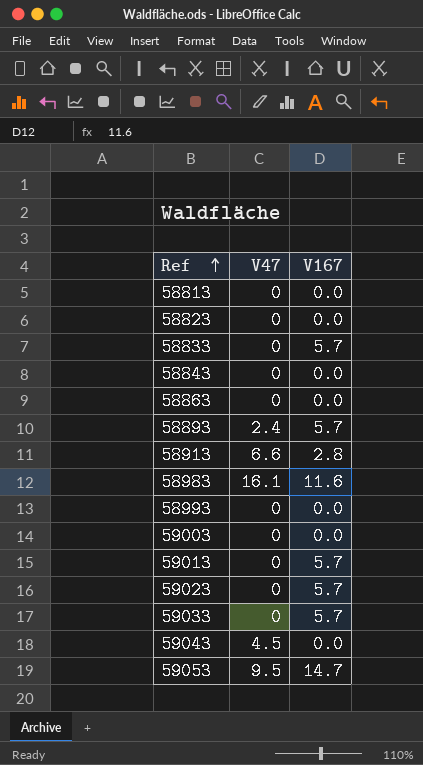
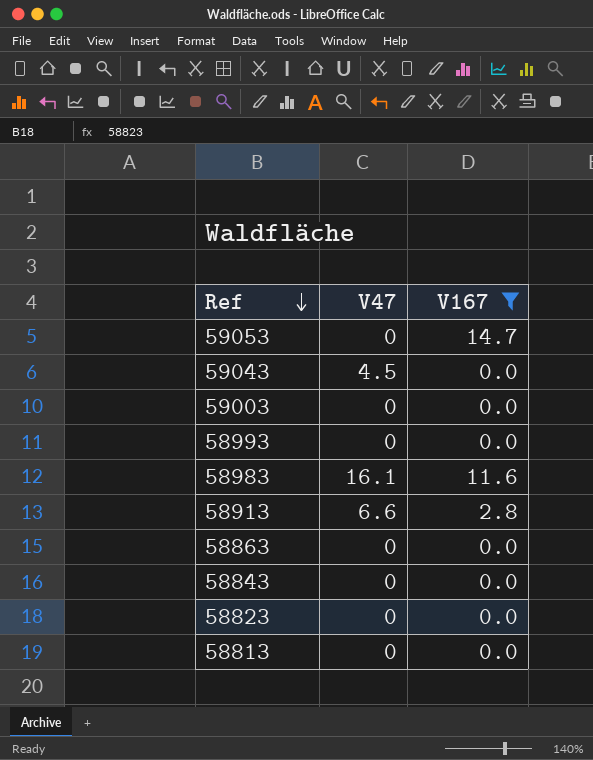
filter: none -> V167 != 5.7
row order: Ref ascending -> Ref descending
59053 | V47: 9.5 -> 0

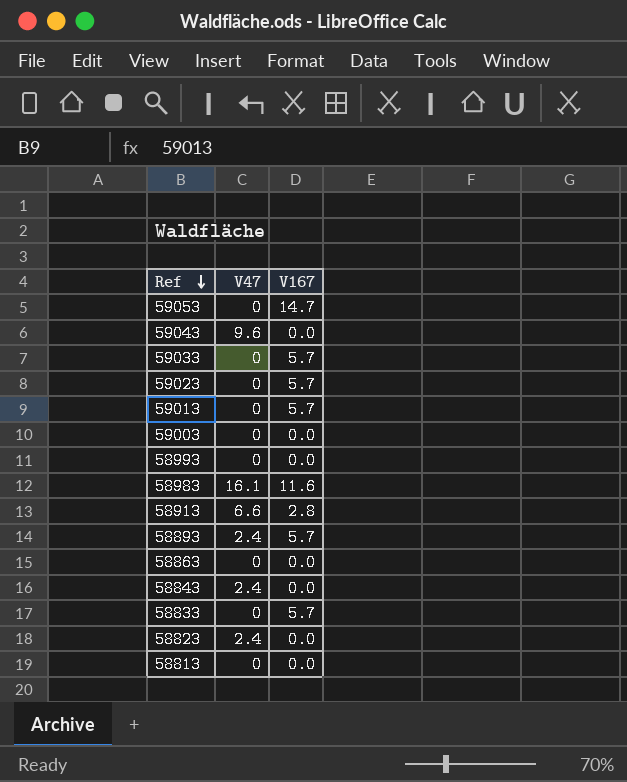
filter: V167 != 5.7 -> none
59043 | V47: 4.5 -> 9.6
58843 | V47: 0 -> 2.4
58823 | V47: 0 -> 2.4

